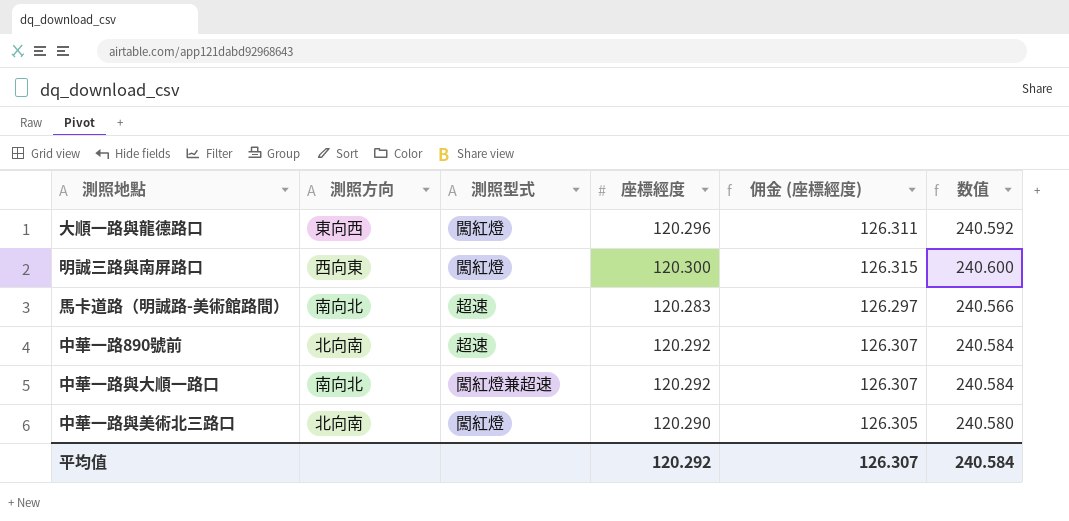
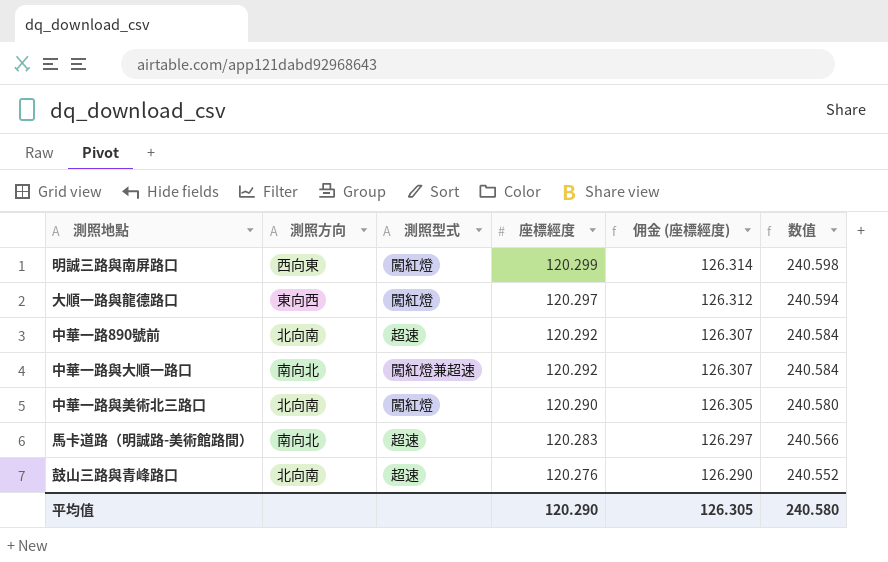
row order: none -> 座標經度 descending
明誠三路與南屏路口 | 座標經度: 120.300 -> 120.299
明誠三路與南屏路口 | 佣金 (座標經度): 126.315 -> 126.314
明誠三路與南屏路口 | 数值: 240.600 -> 240.598
大順一路與龍德路口 | 座標經度: 120.296 -> 120.297
大順一路與龍德路口 | 佣金 (座標經度): 126.311 -> 126.312
大順一路與龍德路口 | 数值: 240.592 -> 240.594
row 鼓山三路與青峰路口: none -> 北向南 | 超速 | 120.276 | 126.290 | 240.552
平均值 | 座標經度: 120.292 -> 120.290
平均值 | 佣金 (座標經度): 126.307 -> 126.305
平均值 | 数值: 240.584 -> 240.580

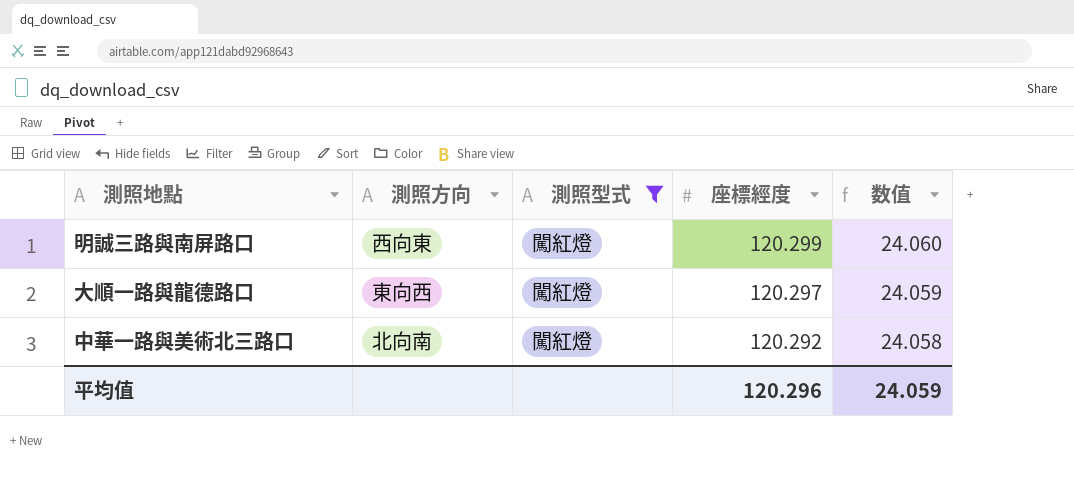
filter: none -> 測照型式 = 闖紅燈
column 佣金 (座標經度) | formula: [座標經度] * 1.05 -> none
column 数值 | formula: [座標經度] * 2 -> [座標經度] * 0.2
中華一路與美術北三路口 | 座標經度: 120.290 -> 120.292
平均值 | 座標經度: 120.290 -> 120.296
平均值 | 数值: 240.580 -> 24.059

